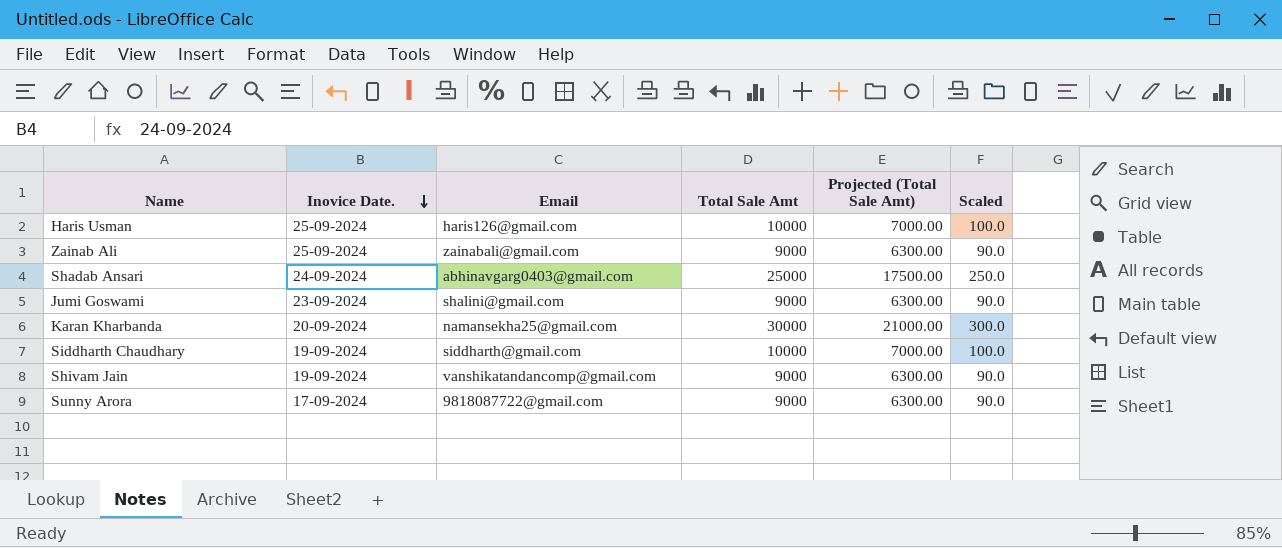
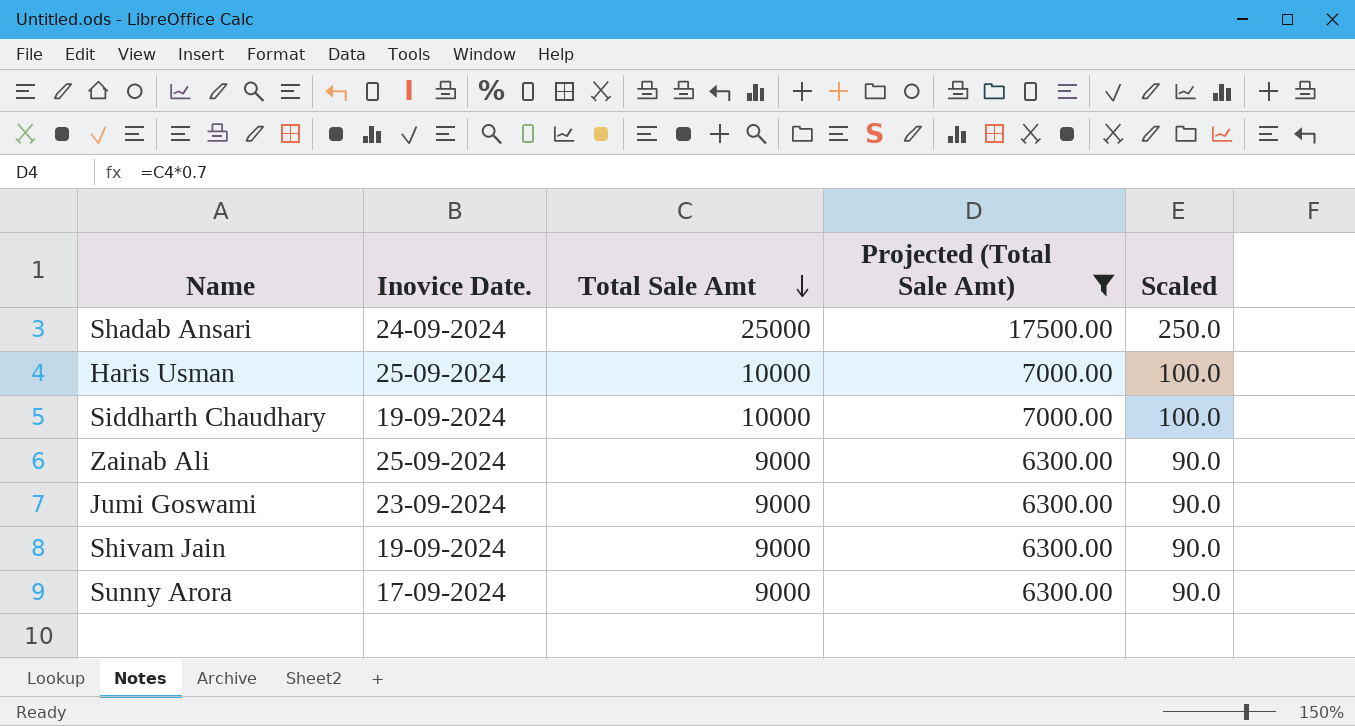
filter: none -> Projected (Total Sale Amt) != 21000.00
row order: Inovice Date. descending -> Total Sale Amt descending
column Email | position: 3 -> none

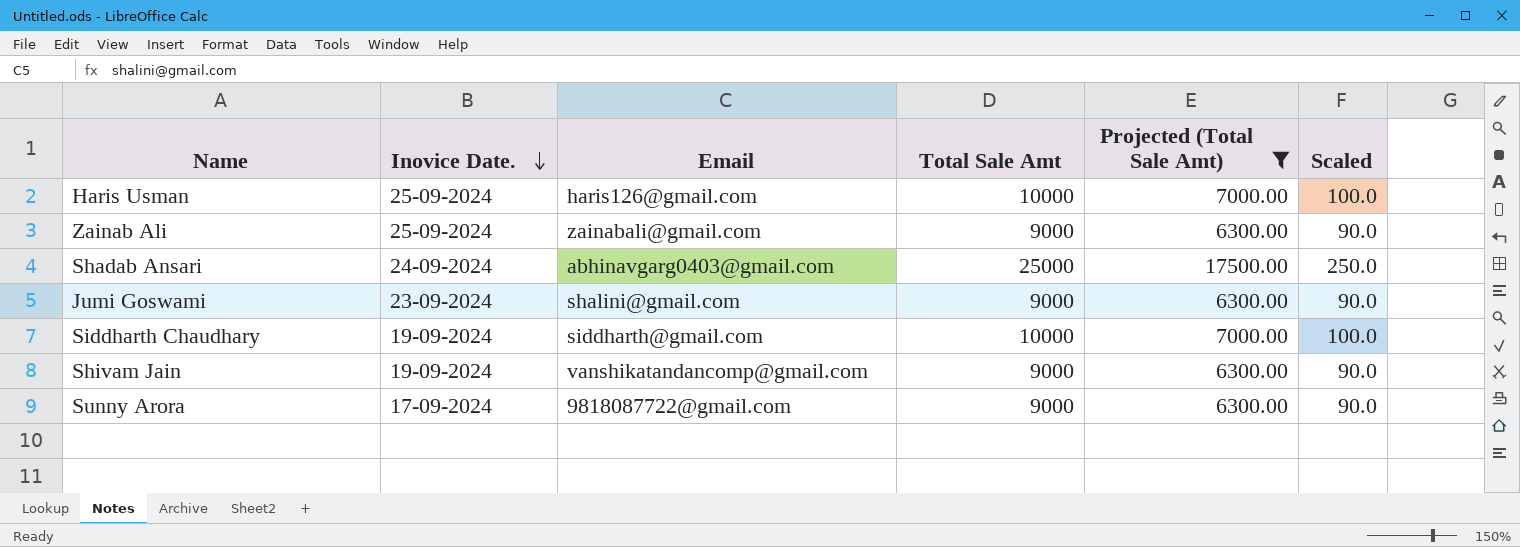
row order: Total Sale Amt descending -> Inovice Date. descending
column Email | position: none -> 3

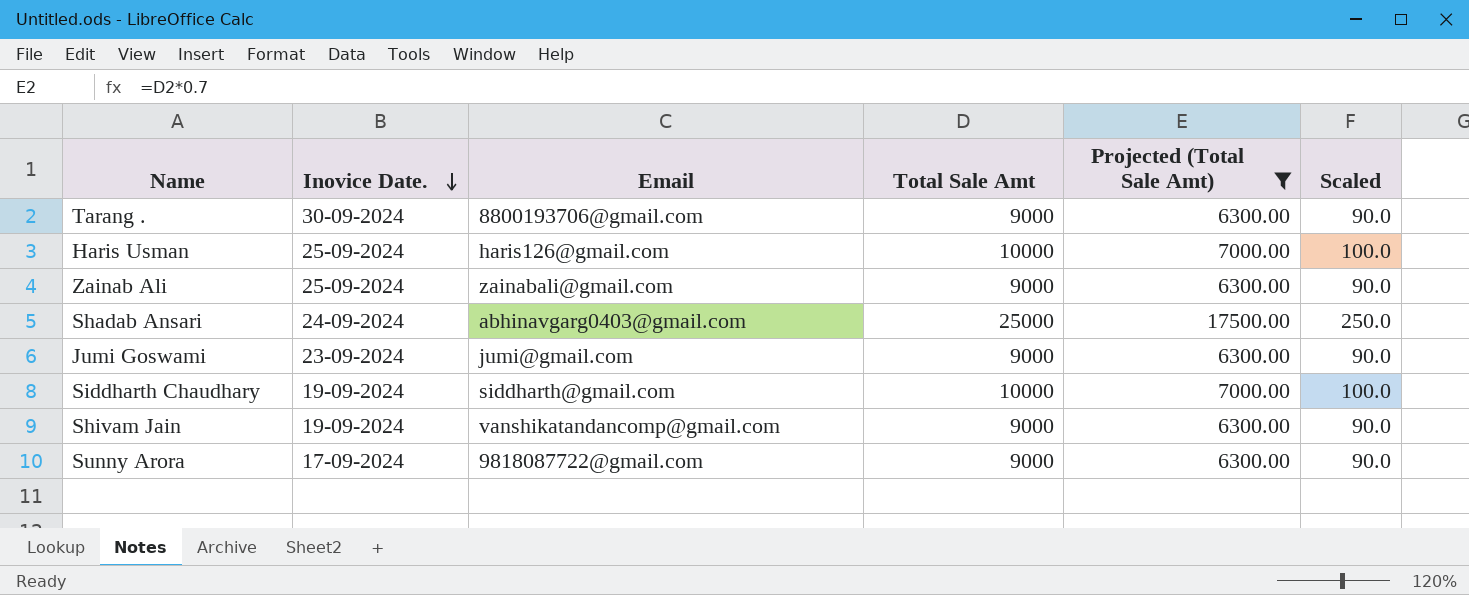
row Tarang .: none -> 30-09-2024 | 8800193706@gmail.com | 9000 | 6300.00 | 90.0
Jumi Goswami | Email: shalini@gmail.com -> jumi@gmail.com

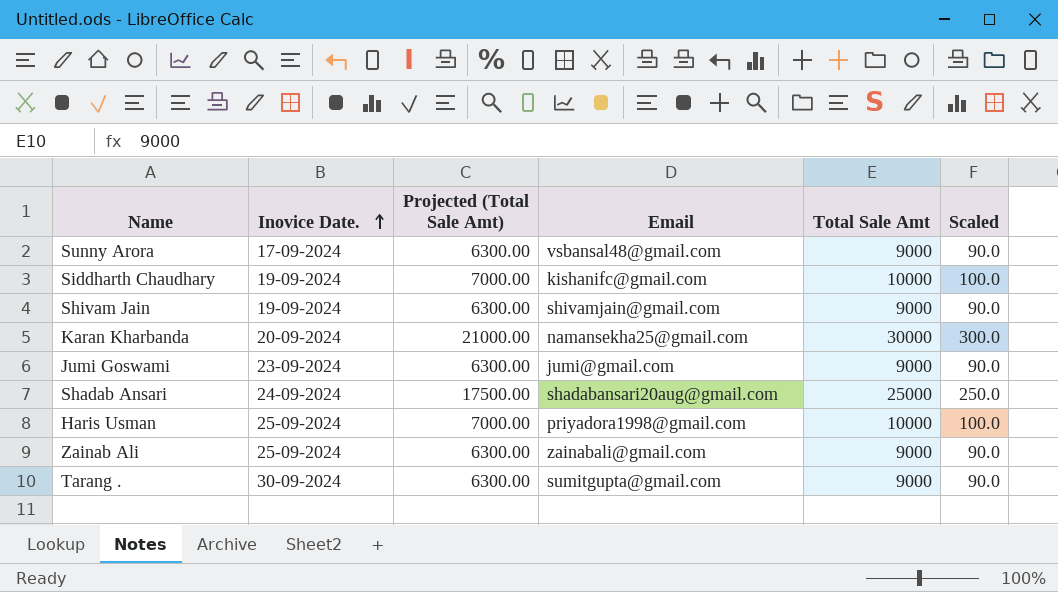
filter: Projected (Total Sale Amt) != 21000.00 -> none
row order: Inovice Date. descending -> Inovice Date. ascending
column Projected (Total Sale Amt) | position: 5 -> 3
Sunny Arora | Email: 9818087722@gmail.com -> vsbansal48@gmail.com
Siddharth Chaudhary | Email: siddharth@gmail.com -> kishanifc@gmail.com
Shivam Jain | Email: vanshikatandancomp@gmail.com -> shivamjain@gmail.com
Shadab Ansari | Email: abhinavgarg0403@gmail.com -> shadabansari20aug@gmail.com
Haris Usman | Email: haris126@gmail.com -> priyadora1998@gmail.com
Tarang . | Email: 8800193706@gmail.com -> sumitgupta@gmail.com

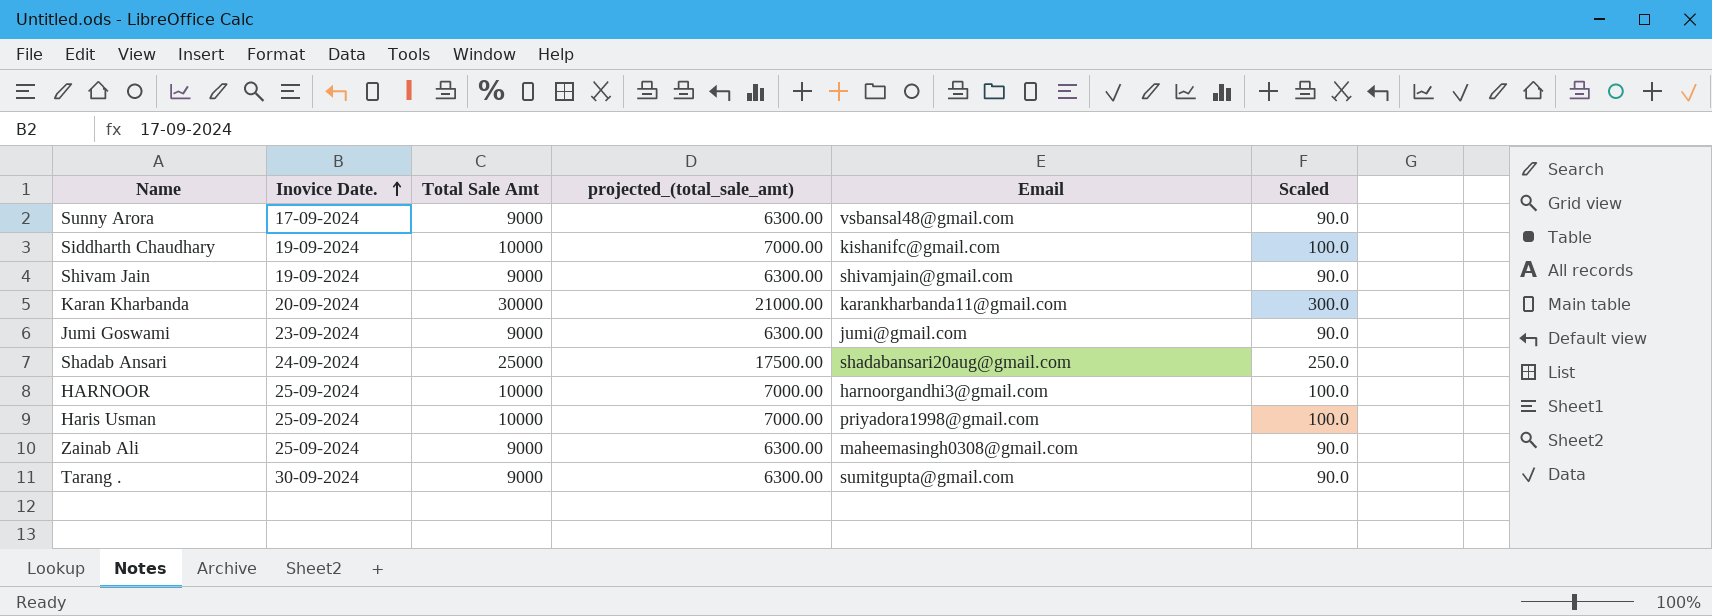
column Total Sale Amt | position: 5 -> 3
column name: Projected (Total Sale Amt) -> projected_(total_sale_amt)
Karan Kharbanda | Email: namansekha25@gmail.com -> karankharbanda11@gmail.com
row HARNOOR: none -> 25-09-2024 | 10000 | 7000.00 | harnoorgandhi3@gmail.com | 100.0
Zainab Ali | Email: zainabali@gmail.com -> maheemasingh0308@gmail.com

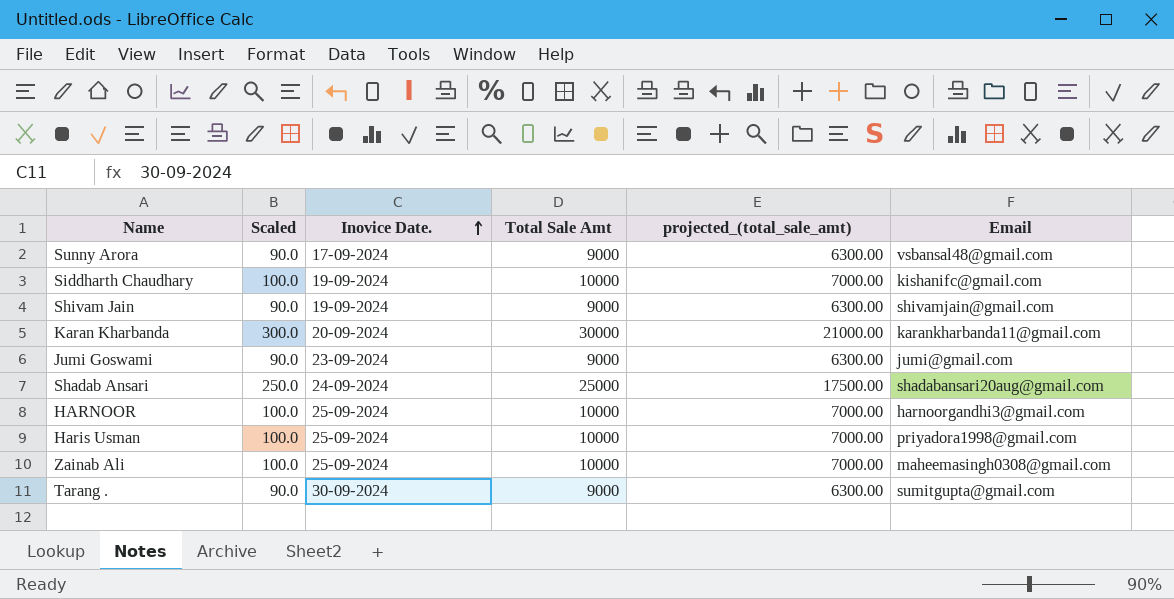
column Scaled | position: 6 -> 2
Zainab Ali | Scaled: 90.0 -> 100.0
Zainab Ali | Total Sale Amt: 9000 -> 10000
Zainab Ali | projected_(total_sale_amt): 6300.00 -> 7000.00

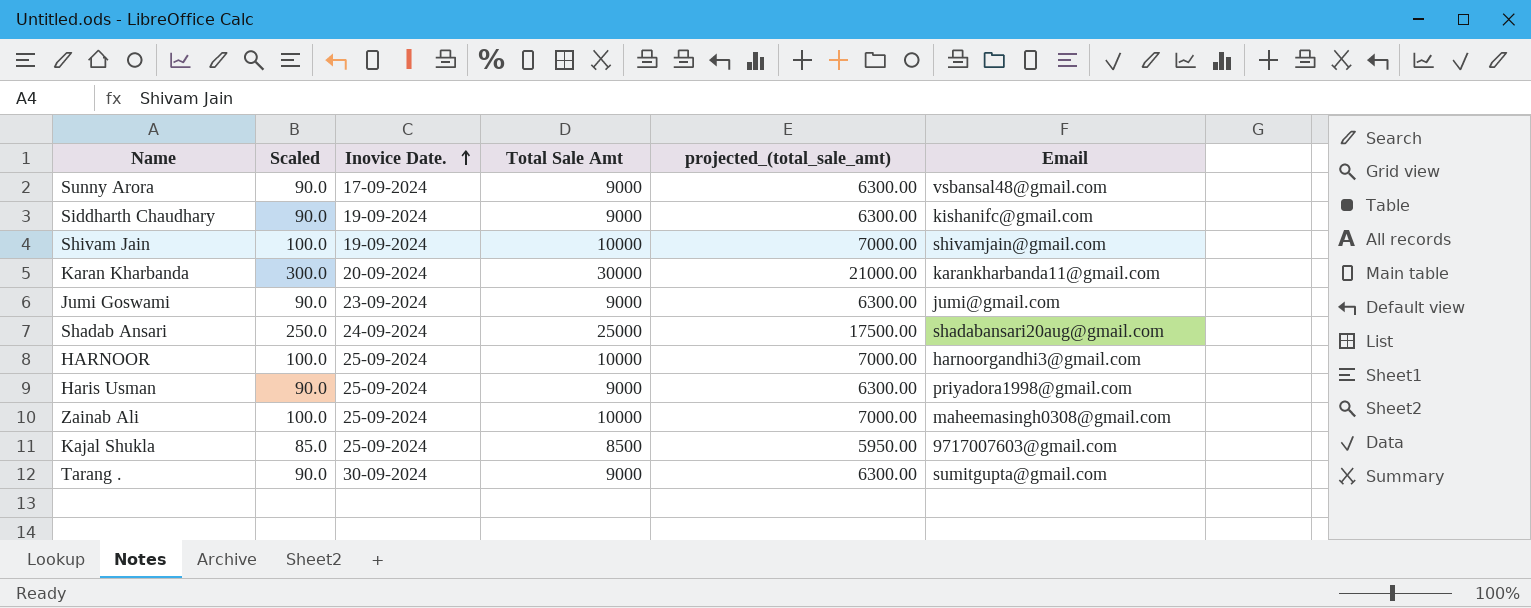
Siddharth Chaudhary | Scaled: 100.0 -> 90.0
Siddharth Chaudhary | Total Sale Amt: 10000 -> 9000
Siddharth Chaudhary | projected_(total_sale_amt): 7000.00 -> 6300.00
Shivam Jain | Scaled: 90.0 -> 100.0
Shivam Jain | Total Sale Amt: 9000 -> 10000
Shivam Jain | projected_(total_sale_amt): 6300.00 -> 7000.00
Haris Usman | Scaled: 100.0 -> 90.0
Haris Usman | Total Sale Amt: 10000 -> 9000
Haris Usman | projected_(total_sale_amt): 7000.00 -> 6300.00
row Kajal Shukla: none -> 85.0 | 25-09-2024 | 8500 | 5950.00 | 9717007603@gmail.com

